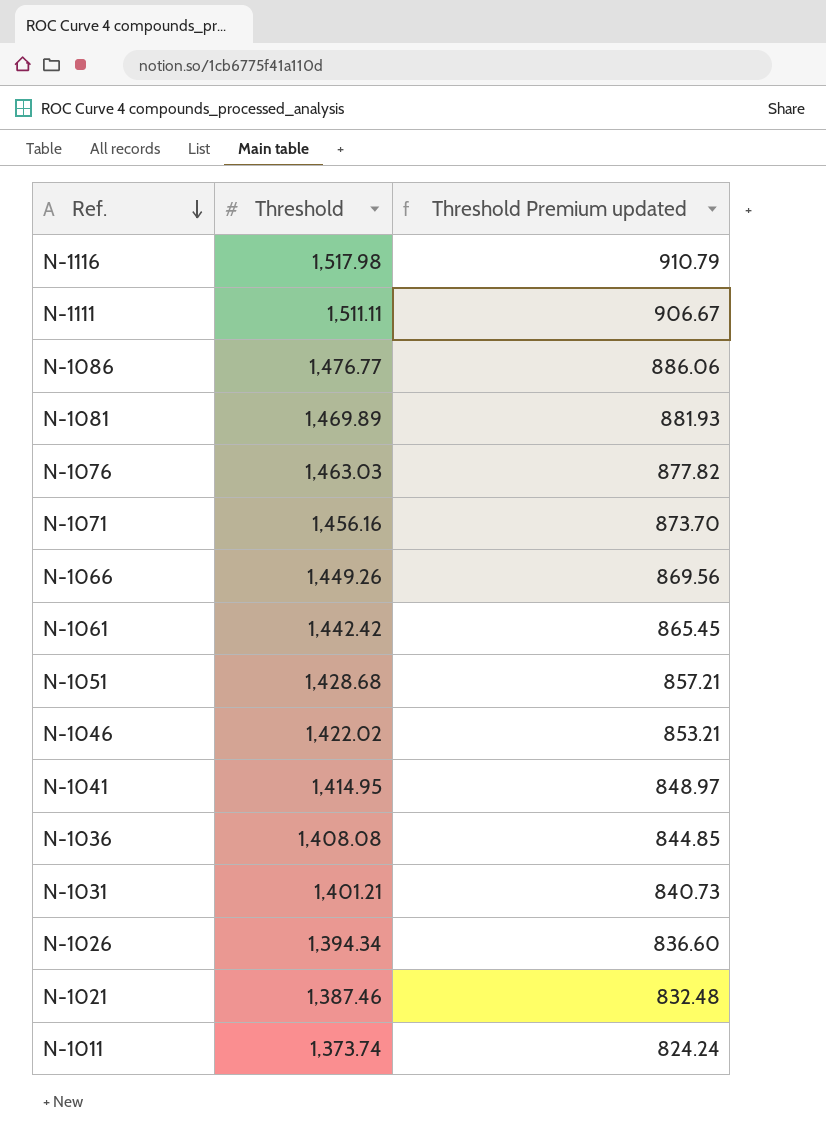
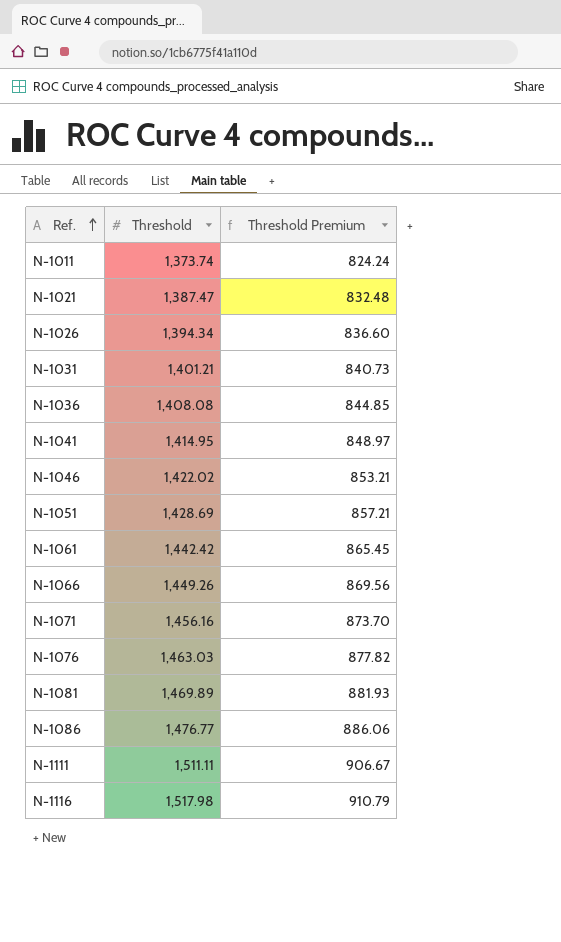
row order: Ref. descending -> Ref. ascending
column name: Threshold Premium updated -> Threshold Premium
N-1021 | Threshold: 1,387.46 -> 1,387.47
N-1051 | Threshold: 1,428.68 -> 1,428.69

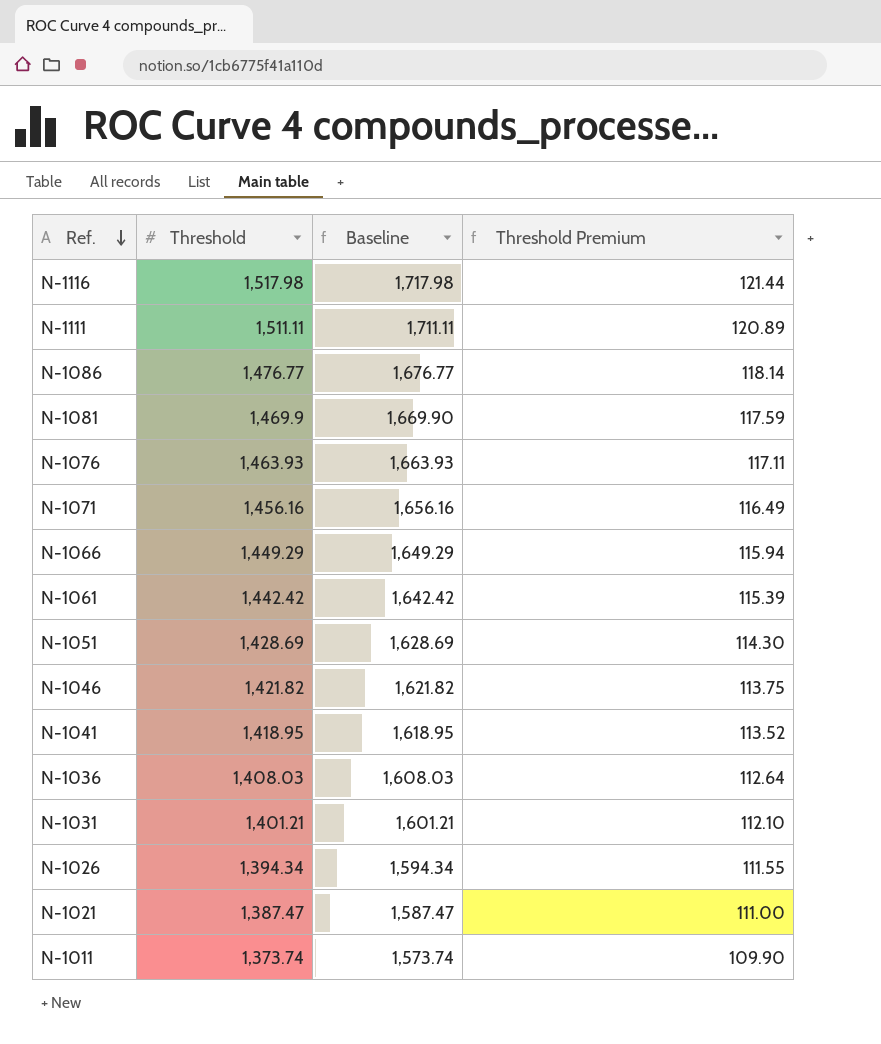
row order: Ref. ascending -> Ref. descending
column Baseline | formula: none -> [Threshold] + 200
column Threshold Premium | formula: [Threshold] * 0.6 -> [Threshold] * 0.08
N-1081 | Threshold: 1,469.89 -> 1,469.9
N-1076 | Threshold: 1,463.03 -> 1,463.93
N-1066 | Threshold: 1,449.26 -> 1,449.29
N-1046 | Threshold: 1,422.02 -> 1,421.82
N-1041 | Threshold: 1,414.95 -> 1,418.95
N-1036 | Threshold: 1,408.08 -> 1,408.03

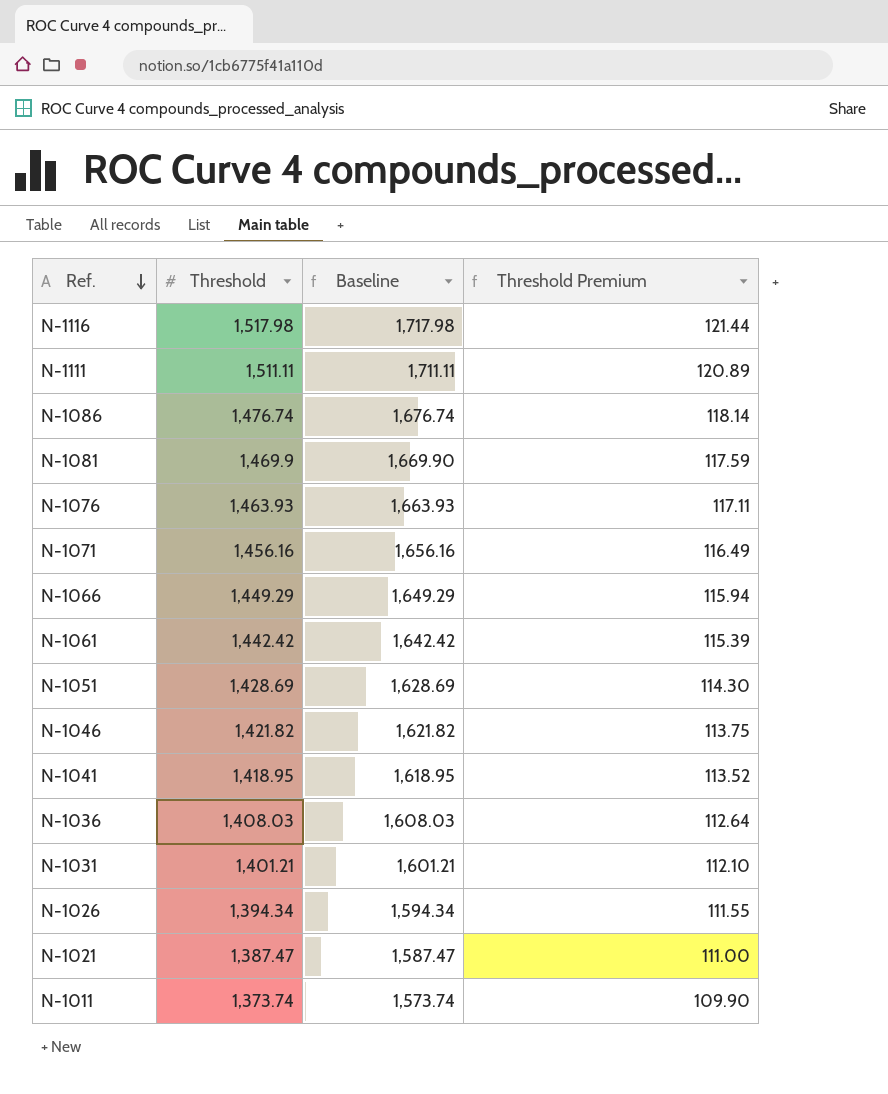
N-1086 | Threshold: 1,476.77 -> 1,476.74
N-1086 | Baseline: 1,676.77 -> 1,676.74

